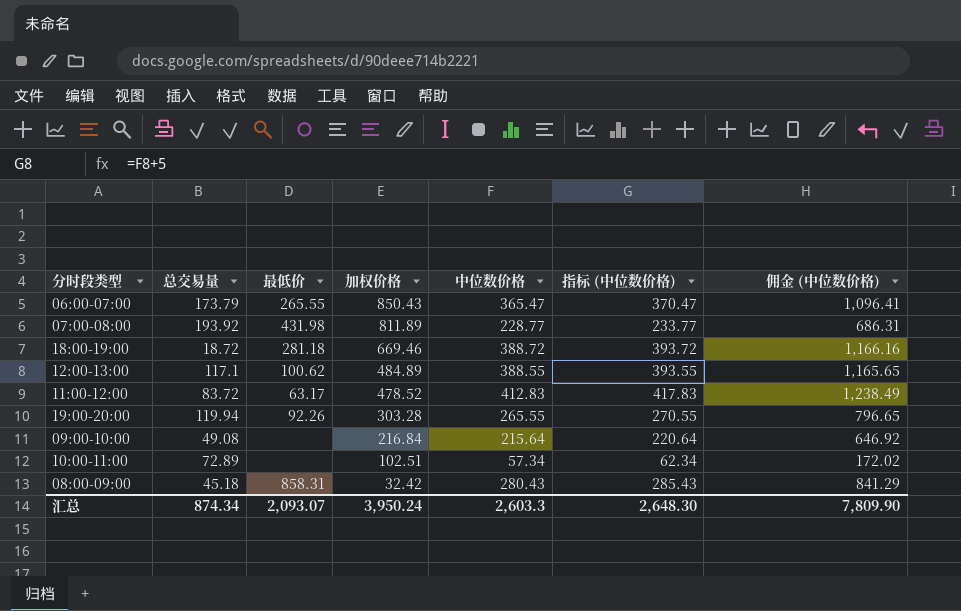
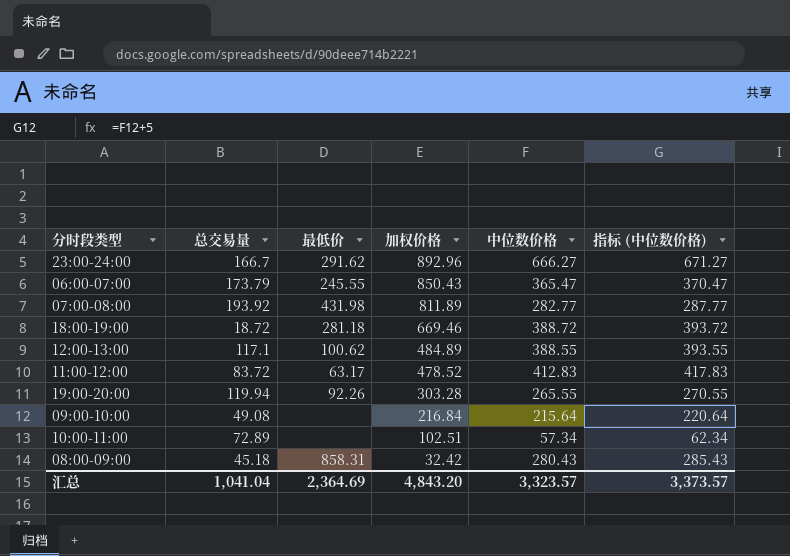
column 佣金 (中位数价格) | formula: [中位数价格] * 3 -> none
row 23:00-24:00: none -> 166.7 | 291.62 | 892.96 | 666.27 | 671.27
06:00-07:00 | 最低价: 265.55 -> 245.55
07:00-08:00 | 中位数价格: 228.77 -> 282.77
07:00-08:00 | 指标 (中位数价格): 233.77 -> 287.77
汇总 | 总交易量: 874.34 -> 1,041.04
汇总 | 最低价: 2,093.07 -> 2,364.69
汇总 | 加权价格: 3,950.24 -> 4,843.20
汇总 | 中位数价格: 2,603.3 -> 3,323.57
汇总 | 指标 (中位数价格): 2,648.30 -> 3,373.57

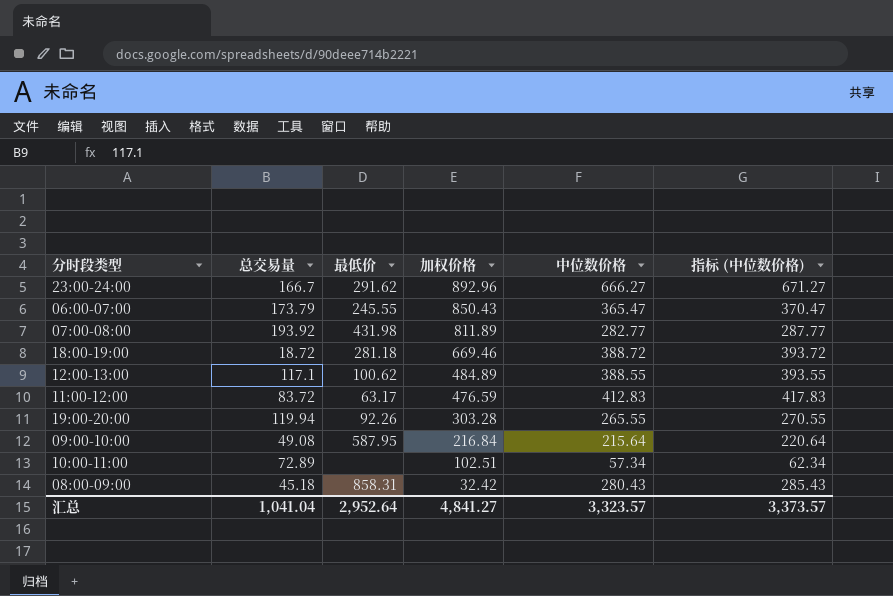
11:00-12:00 | 加权价格: 478.52 -> 476.59
09:00-10:00 | 最低价: none -> 587.95
汇总 | 最低价: 2,364.69 -> 2,952.64
汇总 | 加权价格: 4,843.20 -> 4,841.27

